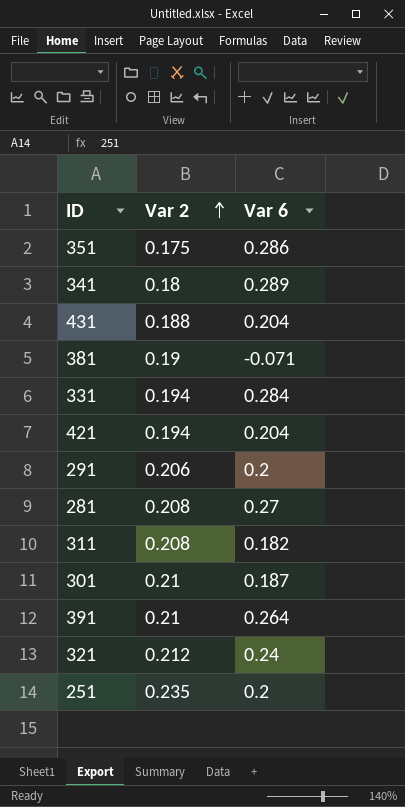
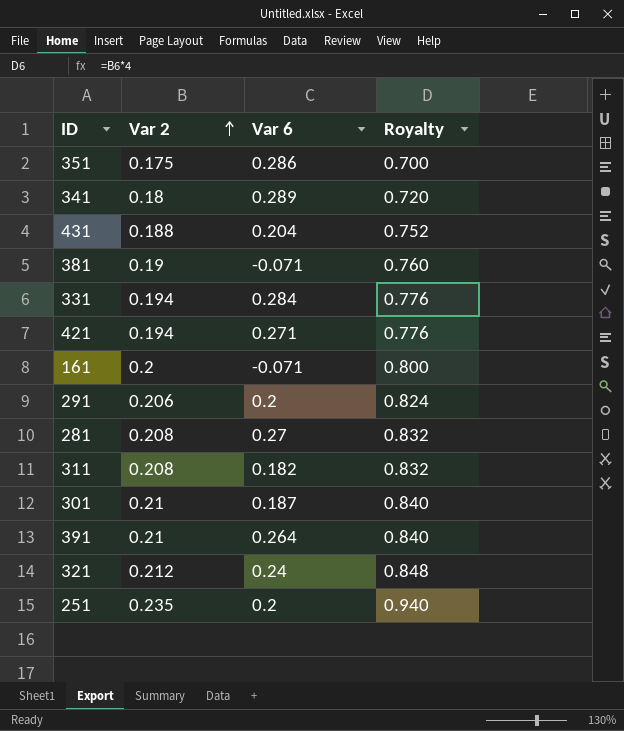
column Royalty | formula: none -> [Var 2] * 4
421 | Var 6: 0.204 -> 0.271
row 161: none -> 0.2 | -0.071 | 0.800

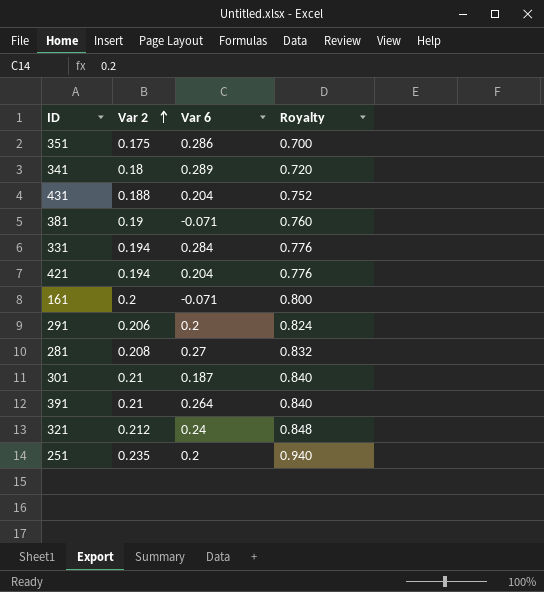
row 311: 0.208 | 0.182 | 0.832 -> none
421 | Var 6: 0.271 -> 0.204

